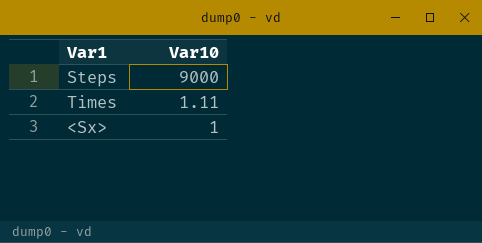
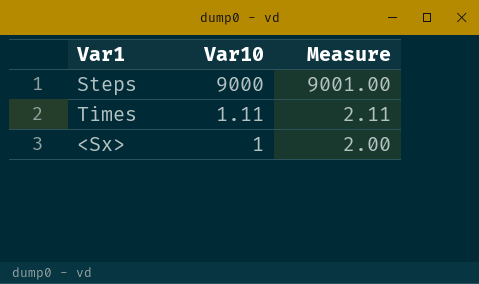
column Measure | formula: none -> [Var10] + 1

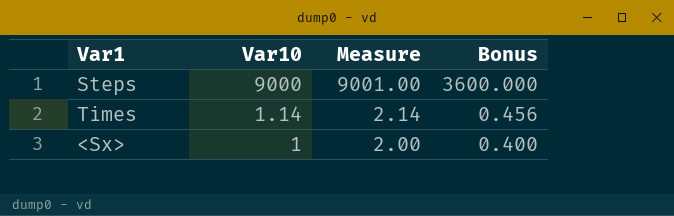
column Bonus | formula: none -> [Var10] * 0.4
Times | Var10: 1.11 -> 1.14
Times | Measure: 2.11 -> 2.14

